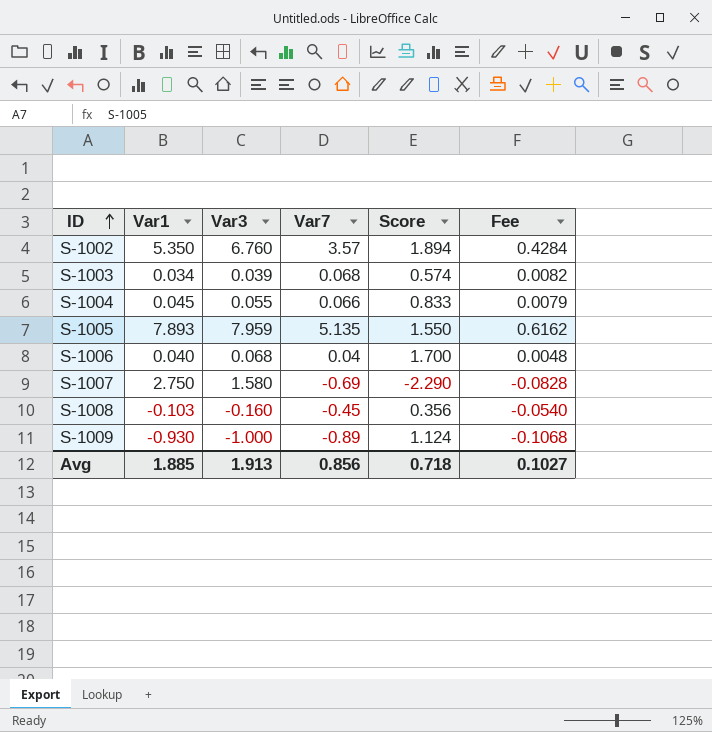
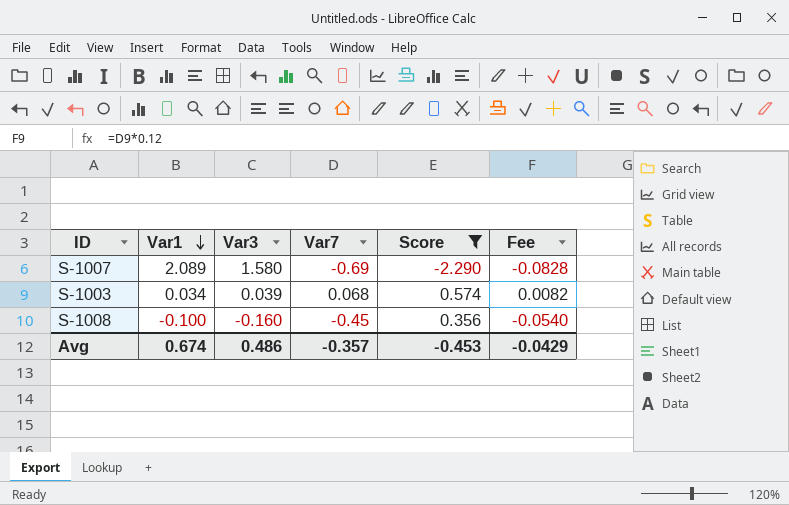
filter: none -> Score <= 0.574
row order: ID ascending -> Var1 descending
S-1007 | Var1: 2.750 -> 2.089
S-1008 | Var1: -0.103 -> -0.100
Avg | Var1: 1.885 -> 0.674
Avg | Var3: 1.913 -> 0.486
Avg | Var7: 0.856 -> -0.357
Avg | Score: 0.718 -> -0.453
Avg | Fee: 0.1027 -> -0.0429

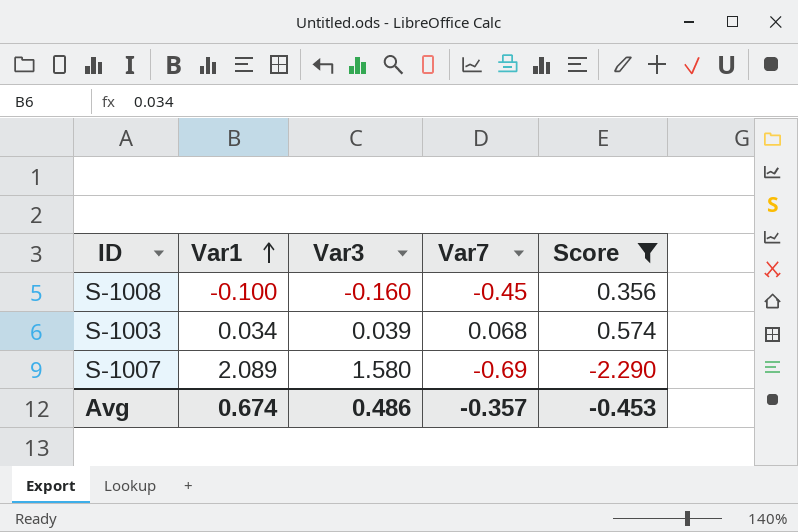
row order: Var1 descending -> Var1 ascending
column Fee | formula: [Var7] * 0.12 -> none

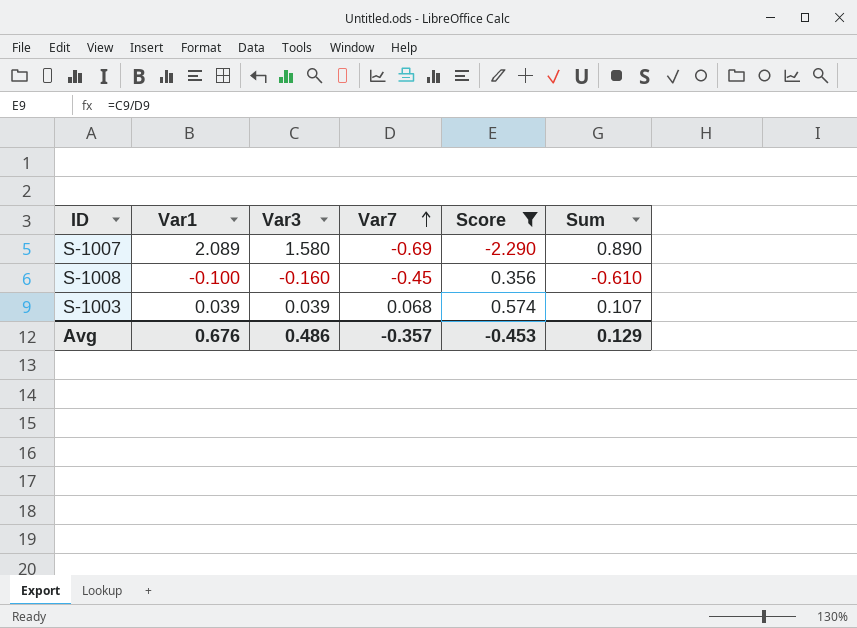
row order: Var1 ascending -> Var7 ascending
column Sum | formula: none -> [Var3] + [Var7]
S-1003 | Var1: 0.034 -> 0.039
Avg | Var1: 0.674 -> 0.676

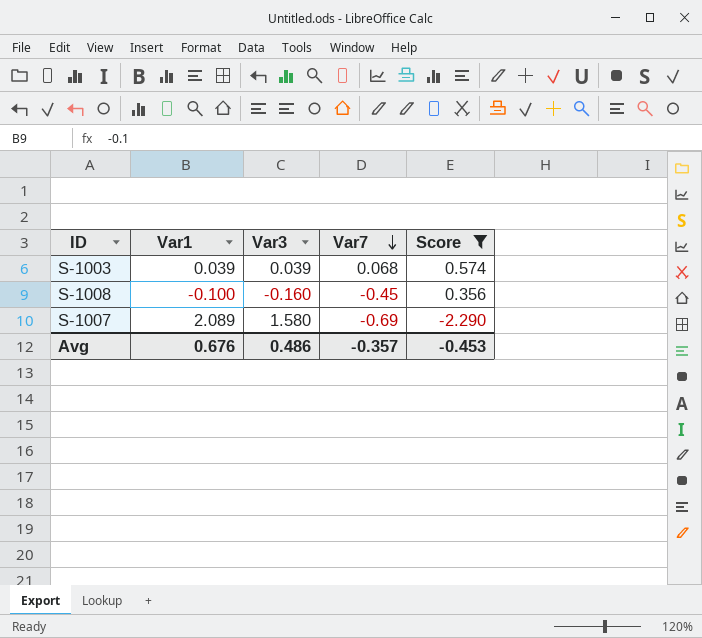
row order: Var7 ascending -> Var7 descending
column Sum | formula: [Var3] + [Var7] -> none

